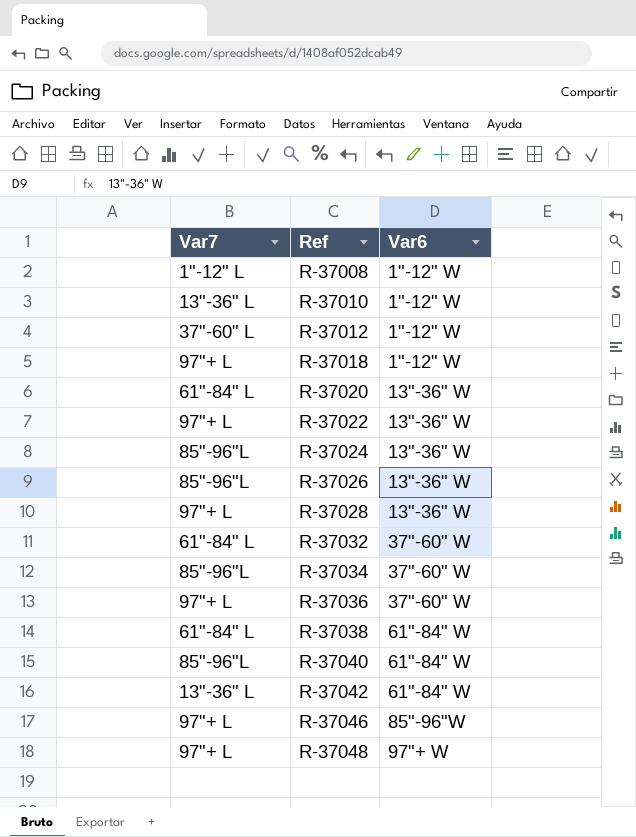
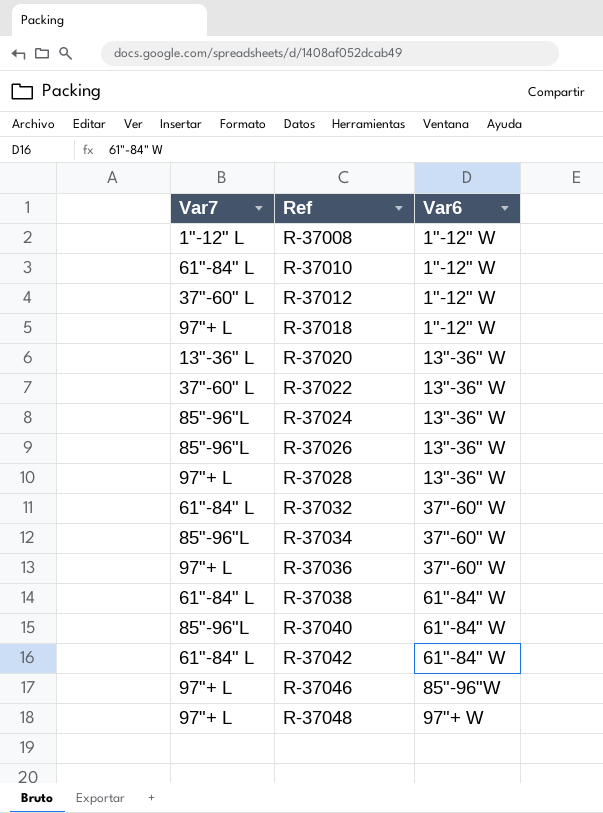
R-37010 | Var7: 13"-36" L -> 61"-84" L
R-37020 | Var7: 61"-84" L -> 13"-36" L
R-37022 | Var7: 97"+ L -> 37"-60" L
R-37042 | Var7: 13"-36" L -> 61"-84" L

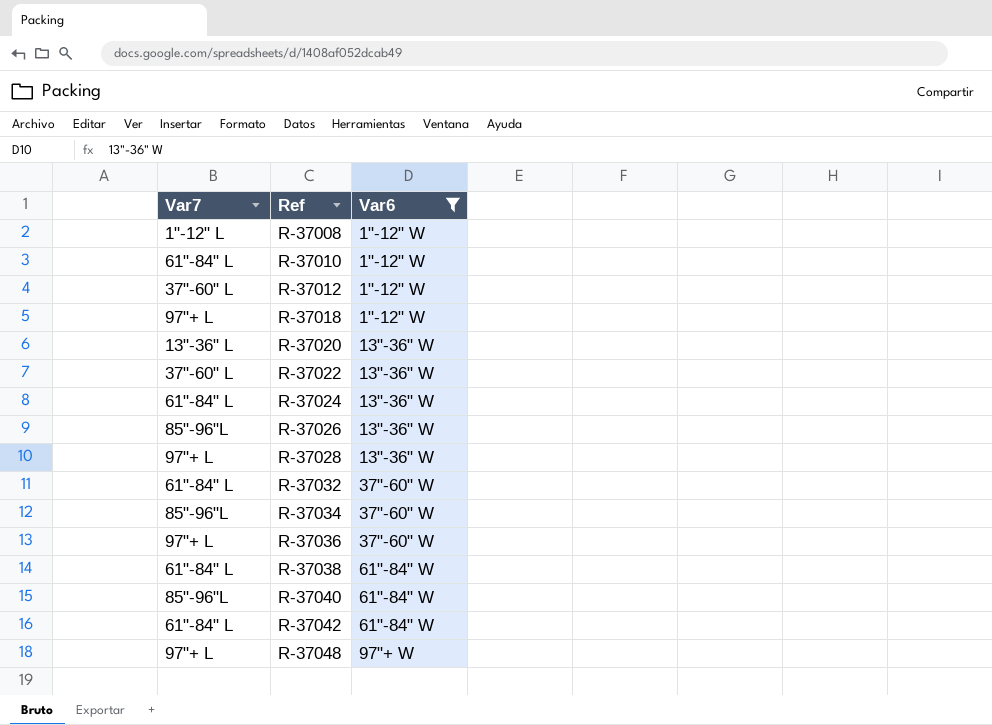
filter: none -> Var6 != 85"-96"W
R-37024 | Var7: 85"-96"L -> 61"-84" L

